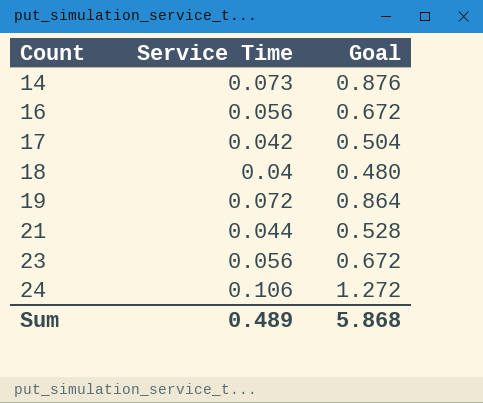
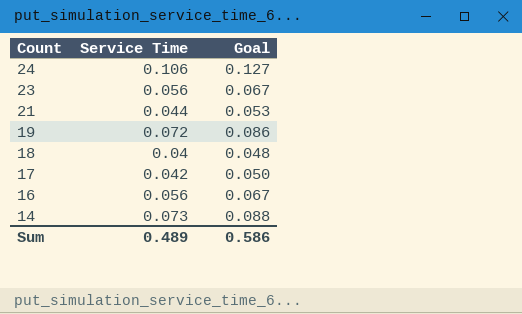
row order: Count ascending -> Count descending
column Goal | formula: [Service Time] * 12 -> [Service Time] * 1.2
Sum | Goal: 5.868 -> 0.586

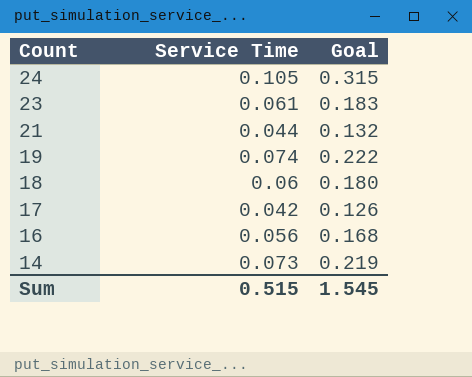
column Goal | formula: [Service Time] * 1.2 -> [Service Time] * 3
24 | Service Time: 0.106 -> 0.105
23 | Service Time: 0.056 -> 0.061
19 | Service Time: 0.072 -> 0.074
18 | Service Time: 0.04 -> 0.06
Sum | Service Time: 0.489 -> 0.515
Sum | Goal: 0.586 -> 1.545

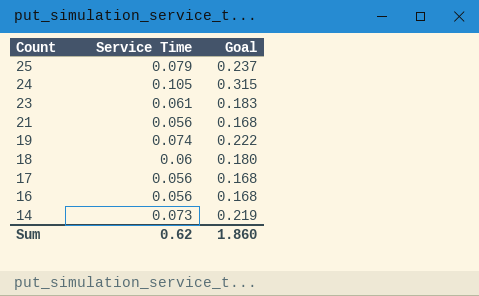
row 25: none -> 0.079 | 0.237
21 | Service Time: 0.044 -> 0.056
21 | Goal: 0.132 -> 0.168
17 | Service Time: 0.042 -> 0.056
17 | Goal: 0.126 -> 0.168
Sum | Service Time: 0.515 -> 0.62
Sum | Goal: 1.545 -> 1.860

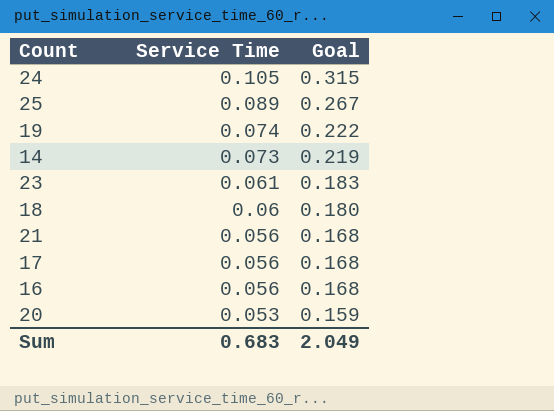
row order: Count descending -> Service Time descending
25 | Service Time: 0.079 -> 0.089
25 | Goal: 0.237 -> 0.267
row 20: none -> 0.053 | 0.159
Sum | Service Time: 0.62 -> 0.683
Sum | Goal: 1.860 -> 2.049

